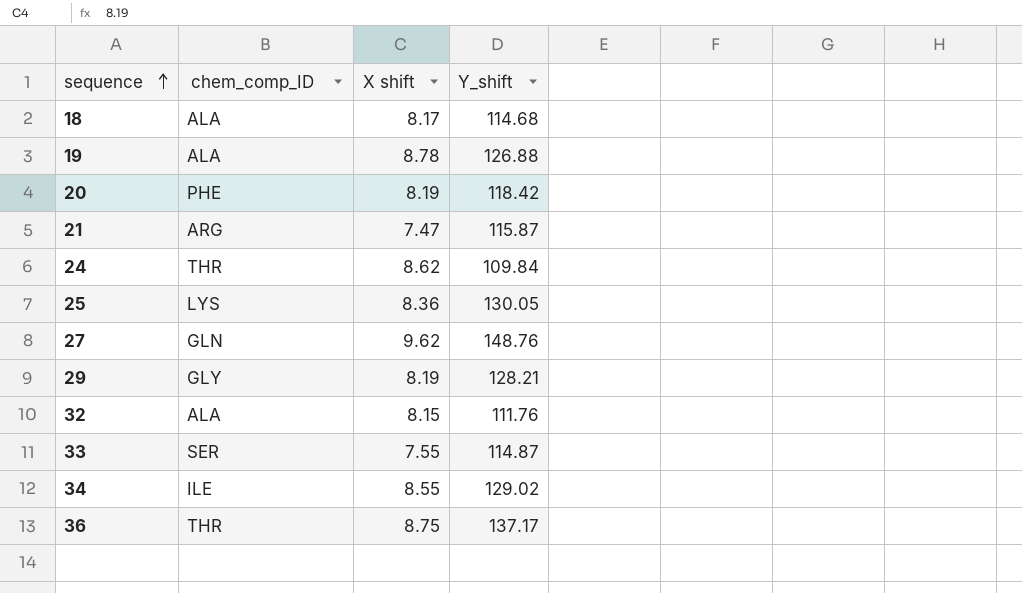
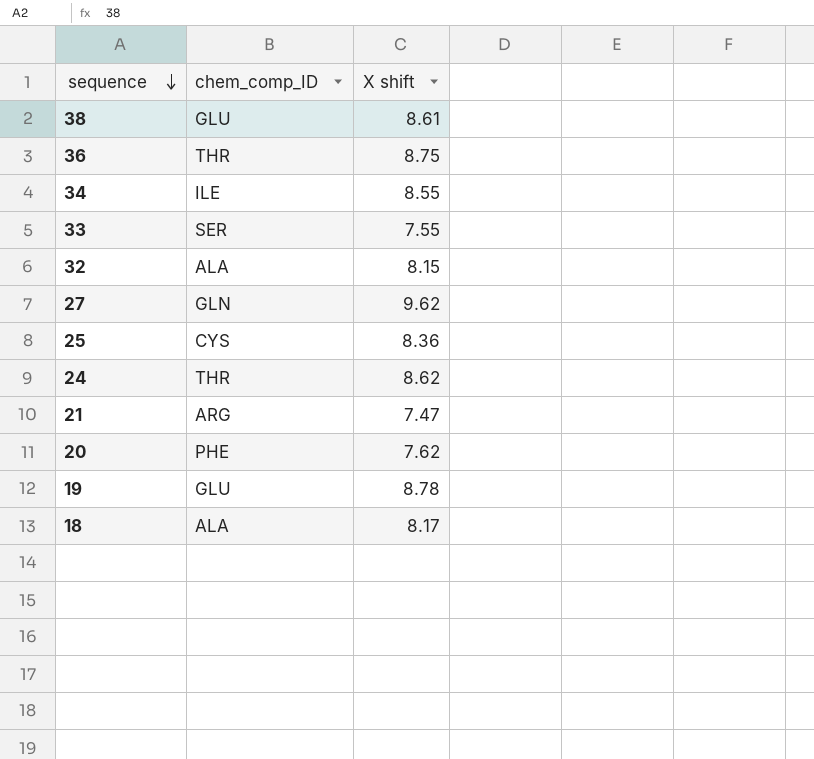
row order: sequence ascending -> sequence descending
column Y_shift | position: 4 -> none
row 29: GLY | 8.19 | 128.21 -> none
row 38: none -> GLU | 8.61
25 | chem_comp_ID: LYS -> CYS
20 | X shift: 8.19 -> 7.62
19 | chem_comp_ID: ALA -> GLU

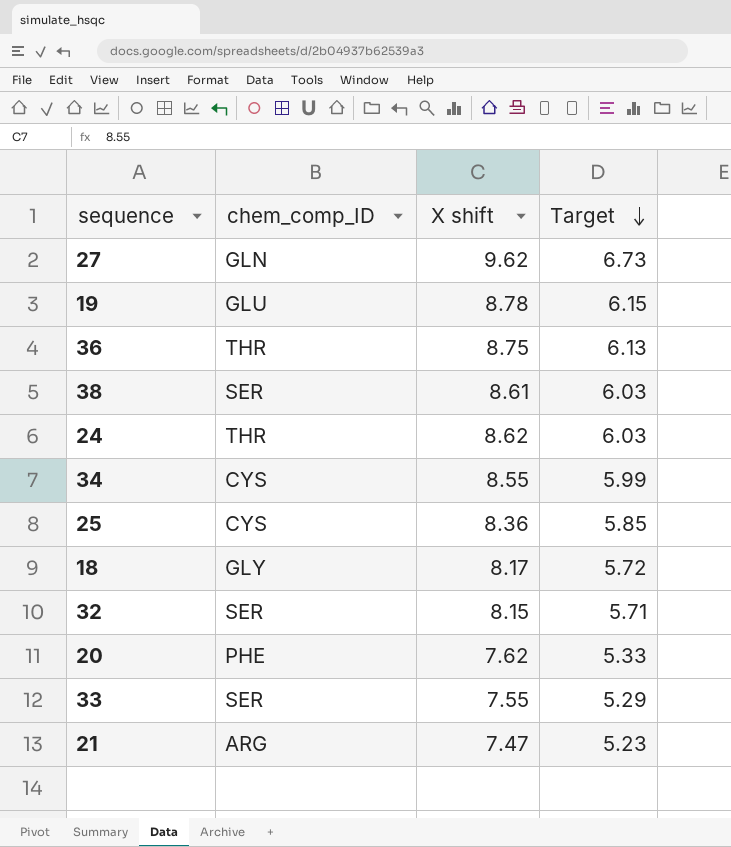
row order: sequence descending -> Target descending
column Target | formula: none -> [X shift] * 0.7
38 | chem_comp_ID: GLU -> SER
34 | chem_comp_ID: ILE -> CYS
18 | chem_comp_ID: ALA -> GLY
32 | chem_comp_ID: ALA -> SER

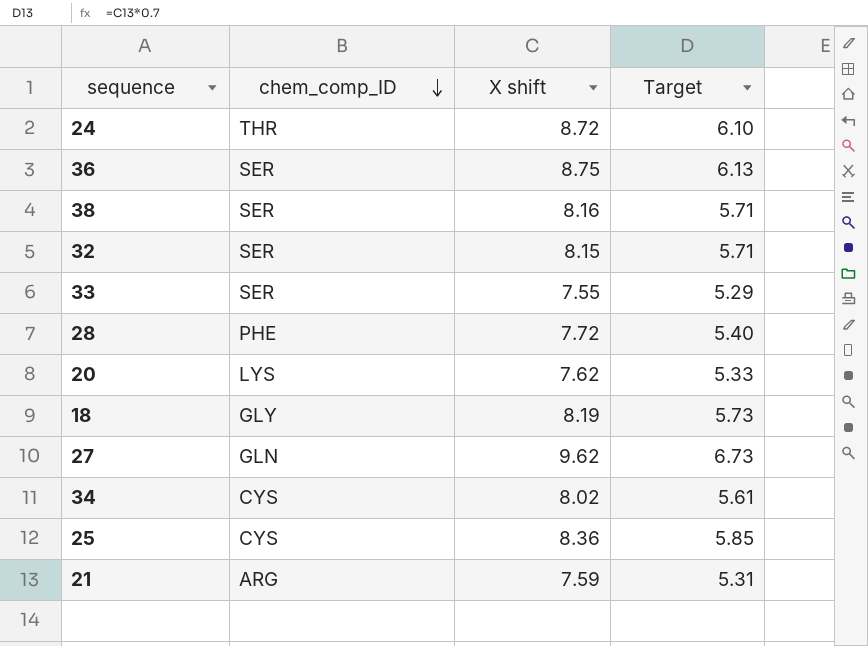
row order: Target descending -> chem_comp_ID descending
row 19: GLU | 8.78 | 6.15 -> none
24 | X shift: 8.62 -> 8.72
24 | Target: 6.03 -> 6.10
36 | chem_comp_ID: THR -> SER
38 | X shift: 8.61 -> 8.16
38 | Target: 6.03 -> 5.71
row 28: none -> PHE | 7.72 | 5.40
20 | chem_comp_ID: PHE -> LYS
18 | X shift: 8.17 -> 8.19
18 | Target: 5.72 -> 5.73
34 | X shift: 8.55 -> 8.02
34 | Target: 5.99 -> 5.61
21 | X shift: 7.47 -> 7.59
21 | Target: 5.23 -> 5.31

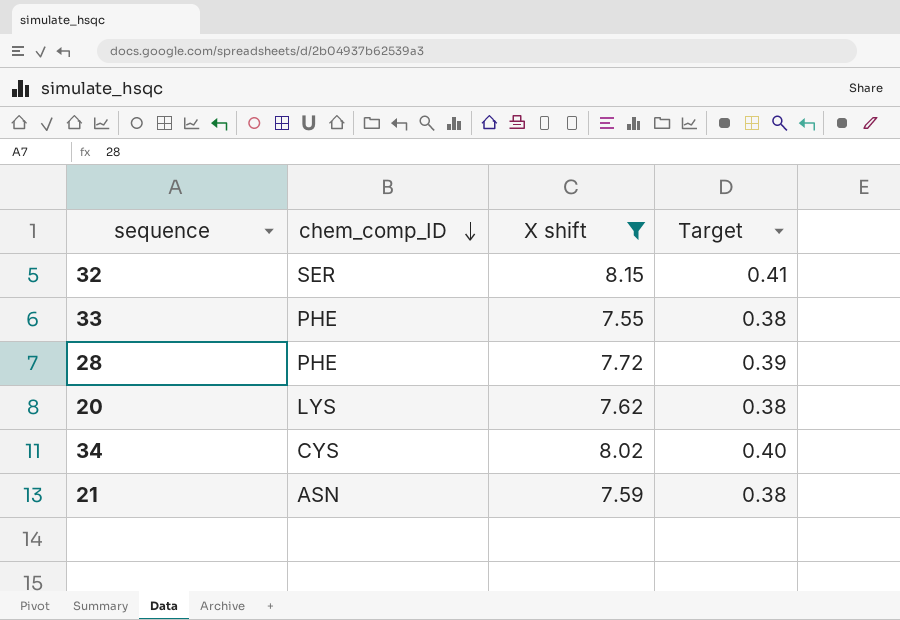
filter: none -> X shift <= 8.15
column Target | formula: [X shift] * 0.7 -> [X shift] * 0.05
33 | chem_comp_ID: SER -> PHE
21 | chem_comp_ID: ARG -> ASN

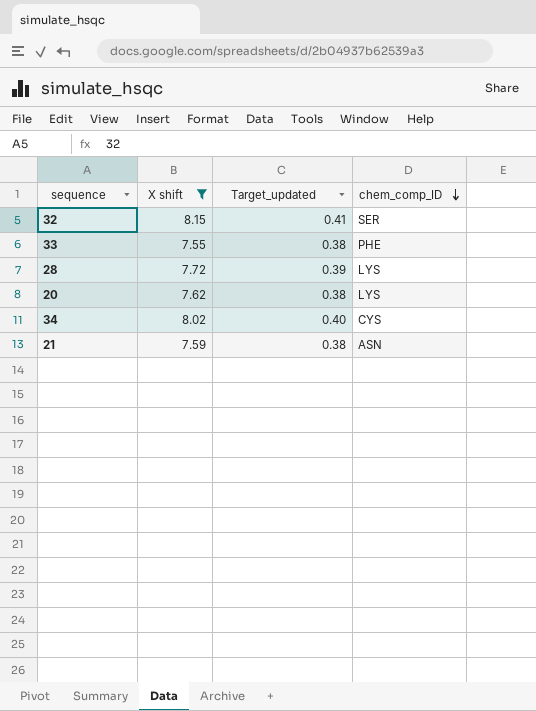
column name: Target -> Target_updated
column chem_comp_ID | position: 2 -> 4
28 | chem_comp_ID: PHE -> LYS

